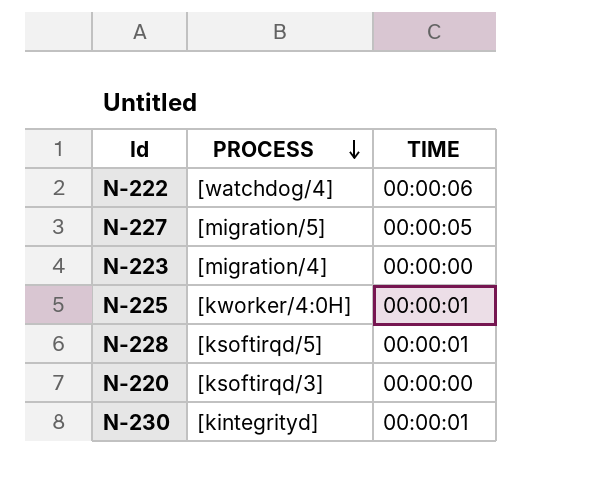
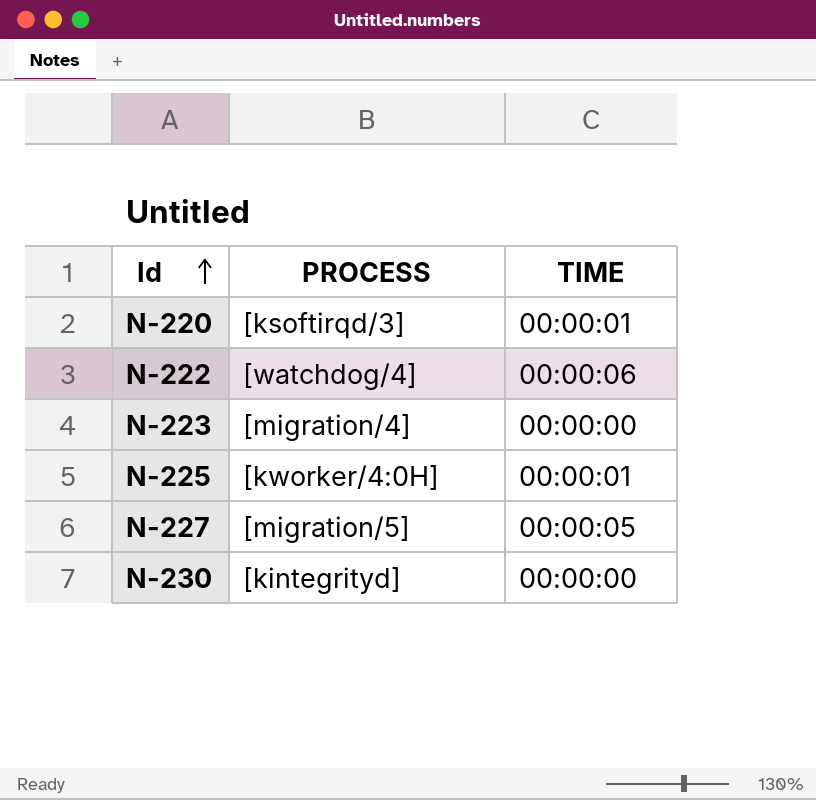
row order: PROCESS descending -> Id ascending
row N-228: [ksoftirqd/5] | 00:00:01 -> none
N-220 | TIME: 00:00:00 -> 00:00:01
N-230 | TIME: 00:00:01 -> 00:00:00

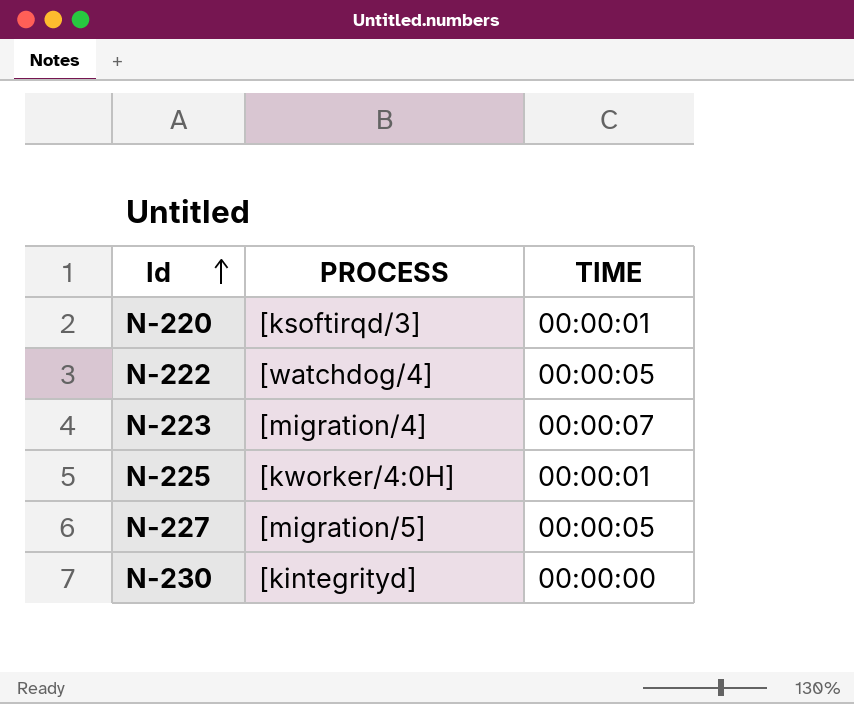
N-222 | TIME: 00:00:06 -> 00:00:05
N-223 | TIME: 00:00:00 -> 00:00:07

